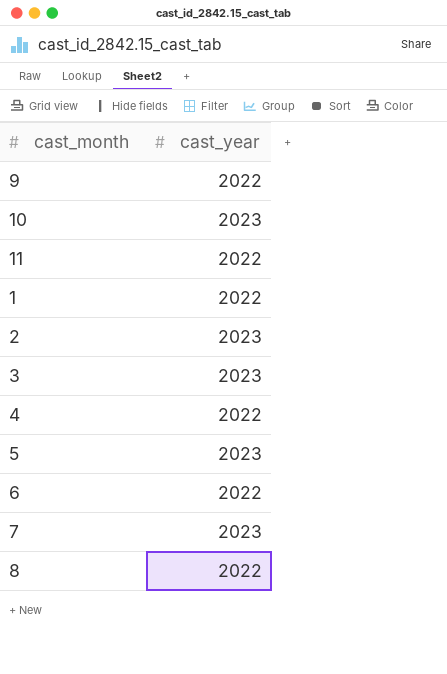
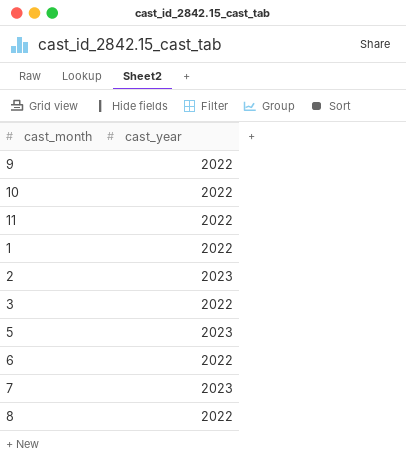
row 4: 2022 -> none
10 | cast_year: 2023 -> 2022
3 | cast_year: 2023 -> 2022

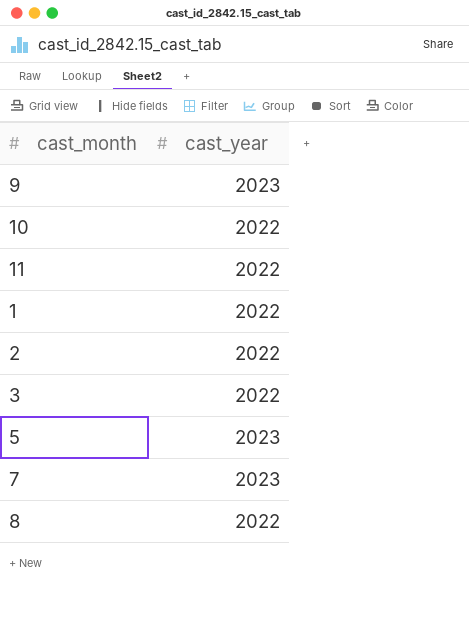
row 6: 2022 -> none
9 | cast_year: 2022 -> 2023
2 | cast_year: 2023 -> 2022

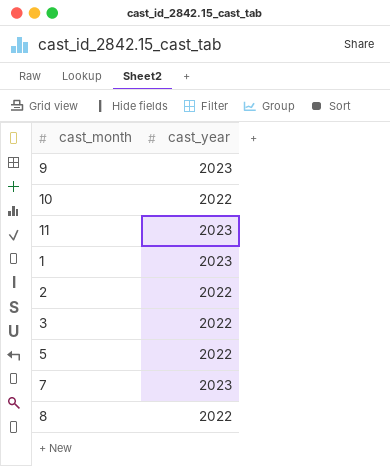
11 | cast_year: 2022 -> 2023
1 | cast_year: 2022 -> 2023
5 | cast_year: 2023 -> 2022

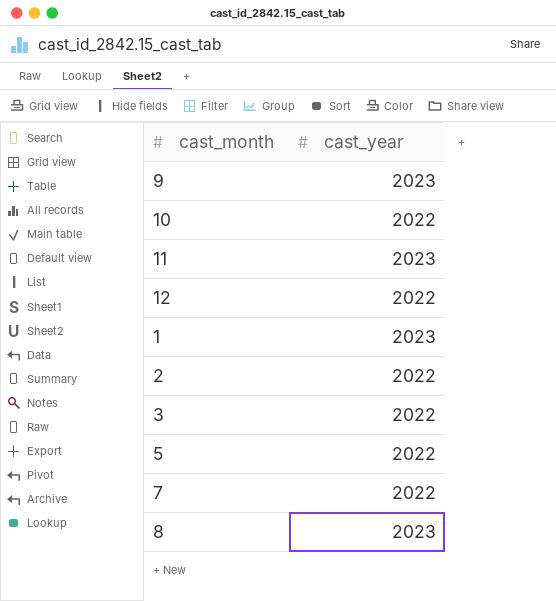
row 12: none -> 2022
7 | cast_year: 2023 -> 2022
8 | cast_year: 2022 -> 2023

